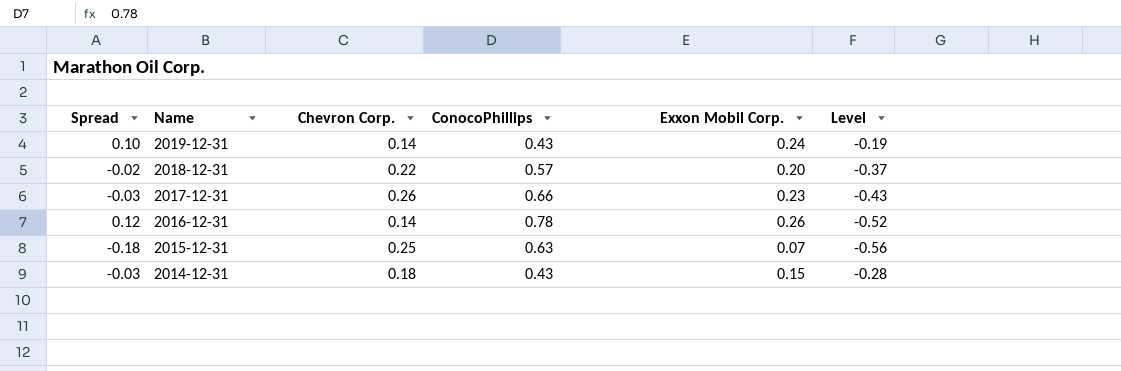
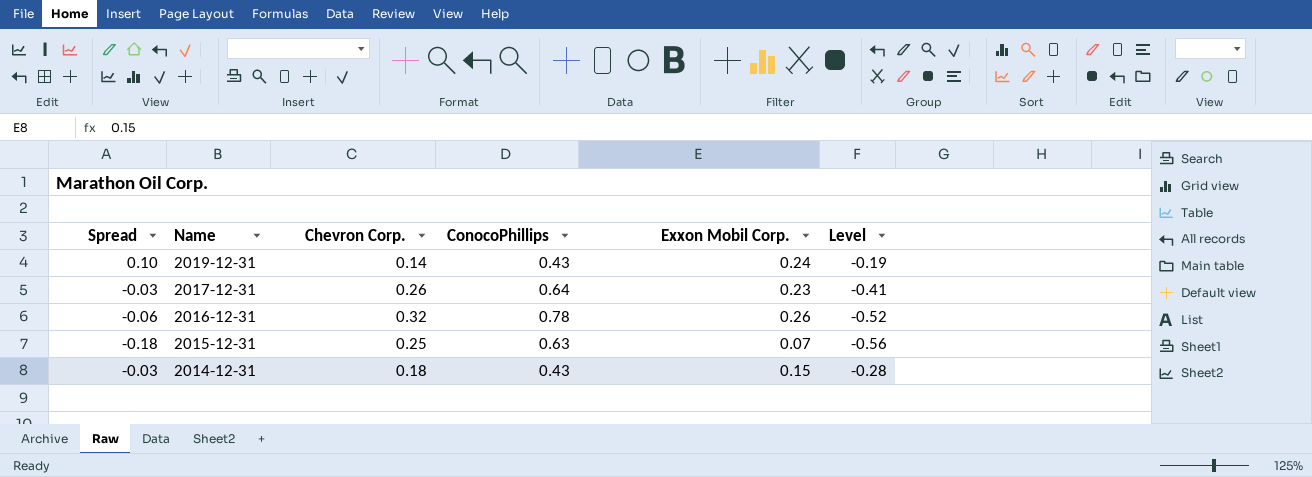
row 2018-12-31: -0.02 | 0.22 | 0.57 | 0.20 | -0.37 -> none
2017-12-31 | ConocoPhillips: 0.66 -> 0.64
2017-12-31 | Level: -0.43 -> -0.41
2016-12-31 | Spread: 0.12 -> -0.06
2016-12-31 | Chevron Corp.: 0.14 -> 0.32

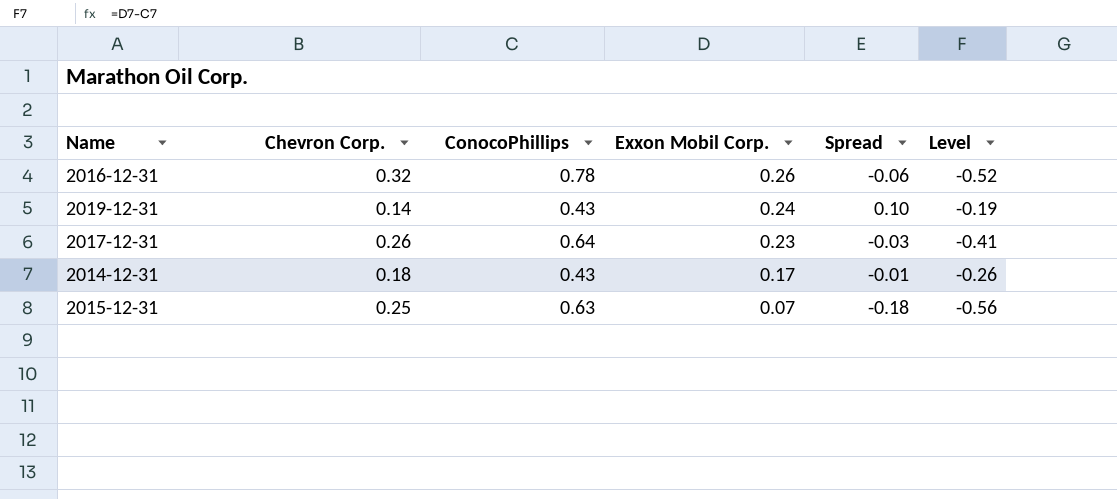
row order: Name descending -> Exxon Mobil Corp. descending
column Spread | position: 1 -> 5
2014-12-31 | Exxon Mobil Corp.: 0.15 -> 0.17
2014-12-31 | Spread: -0.03 -> -0.01
2014-12-31 | Level: -0.28 -> -0.26

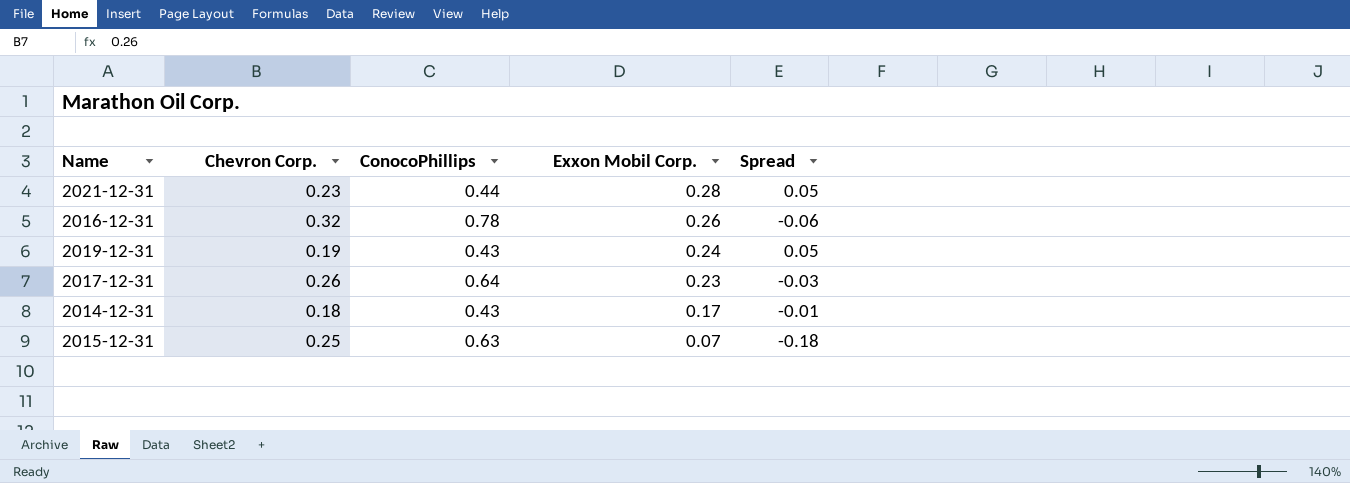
column Level | formula: [Exxon Mobil Corp.] - [ConocoPhillips] -> none
row 2021-12-31: none -> 0.23 | 0.44 | 0.28 | 0.05
2019-12-31 | Chevron Corp.: 0.14 -> 0.19
2019-12-31 | Spread: 0.10 -> 0.05

